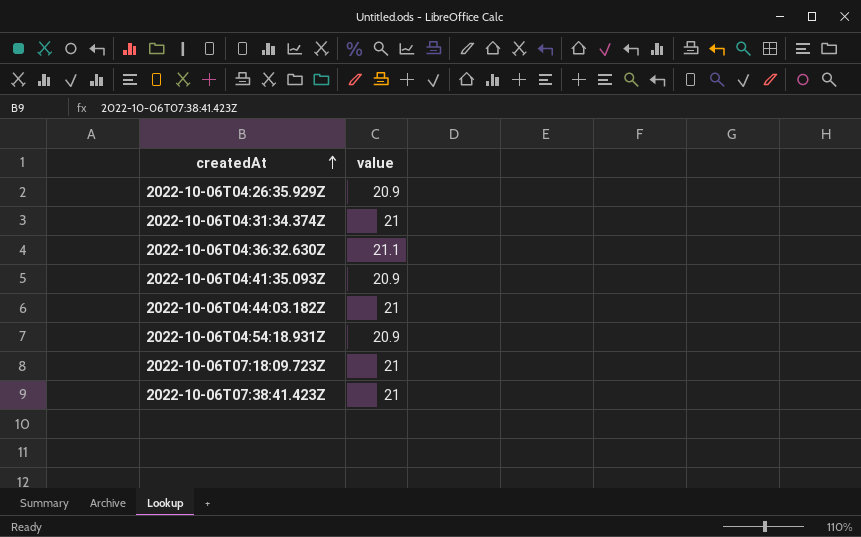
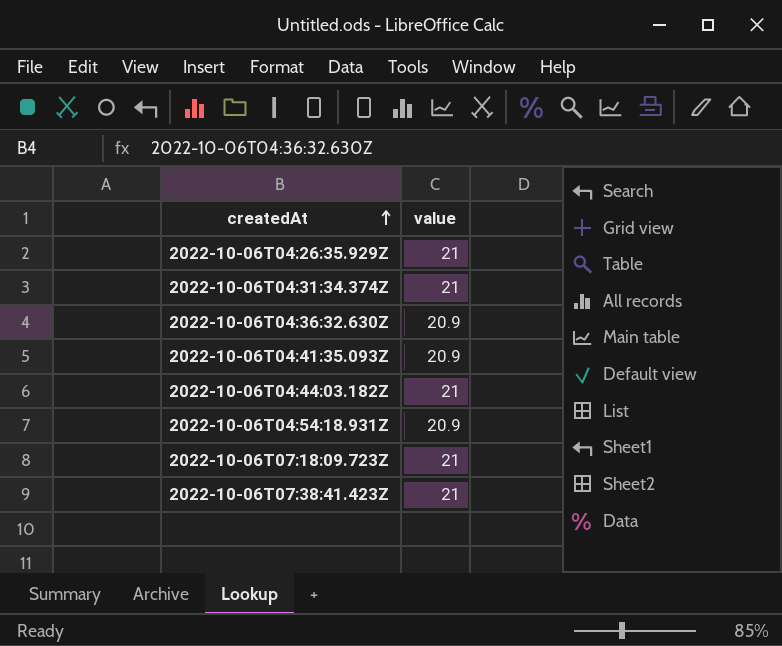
2022-10-06T04:26:35.929Z | value: 20.9 -> 21
2022-10-06T04:36:32.630Z | value: 21.1 -> 20.9

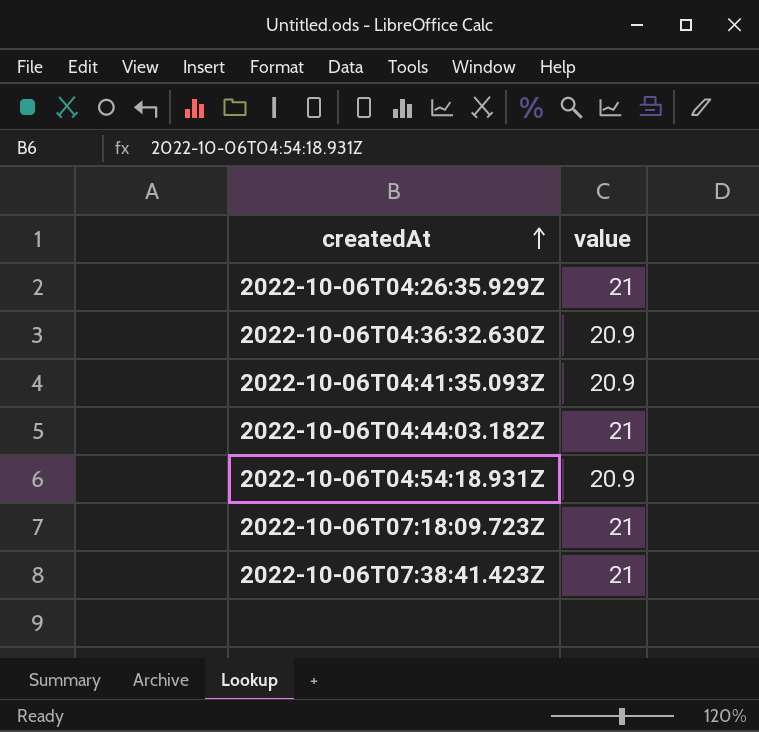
row 2022-10-06T04:31:34.374Z: 21 -> none

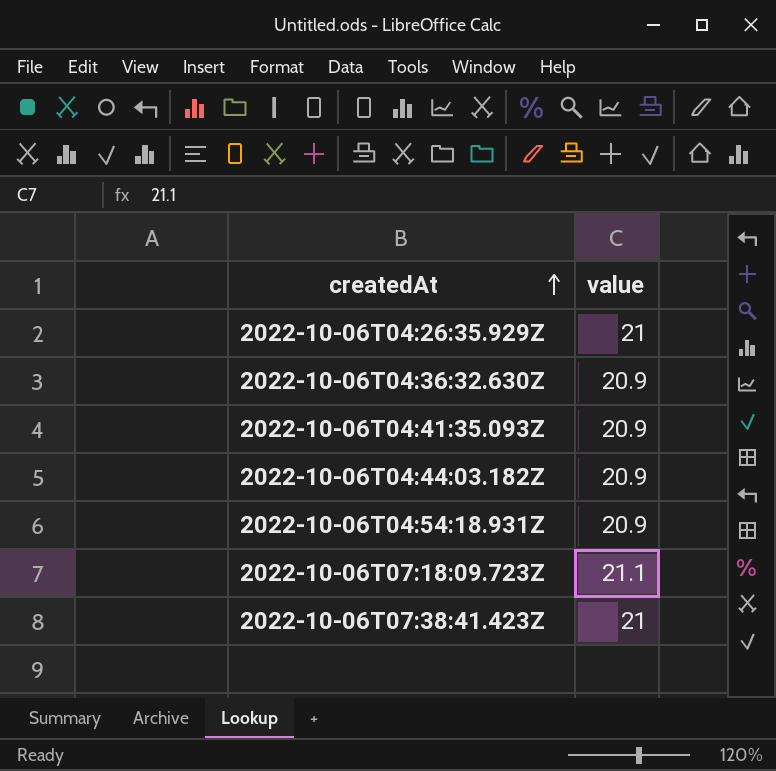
2022-10-06T04:44:03.182Z | value: 21 -> 20.9
2022-10-06T07:18:09.723Z | value: 21 -> 21.1

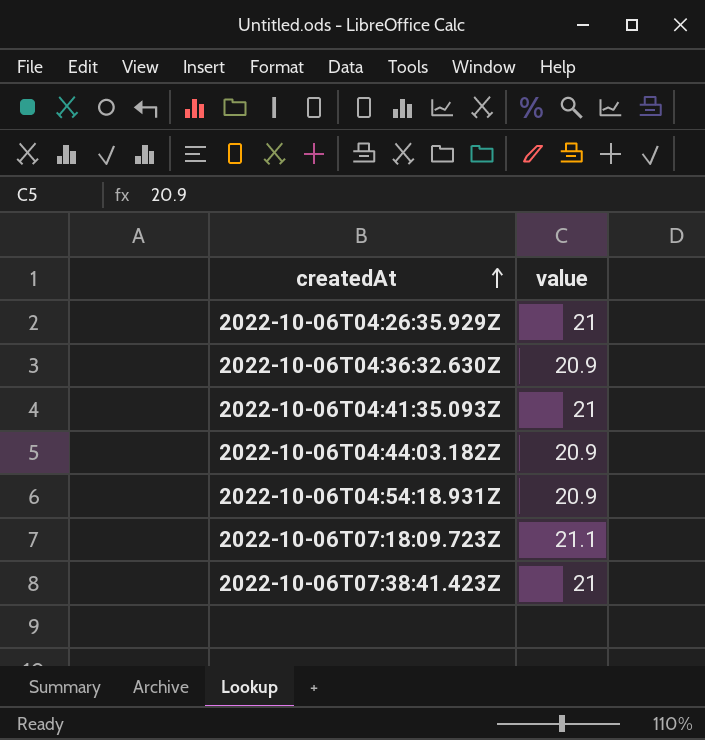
2022-10-06T04:41:35.093Z | value: 20.9 -> 21

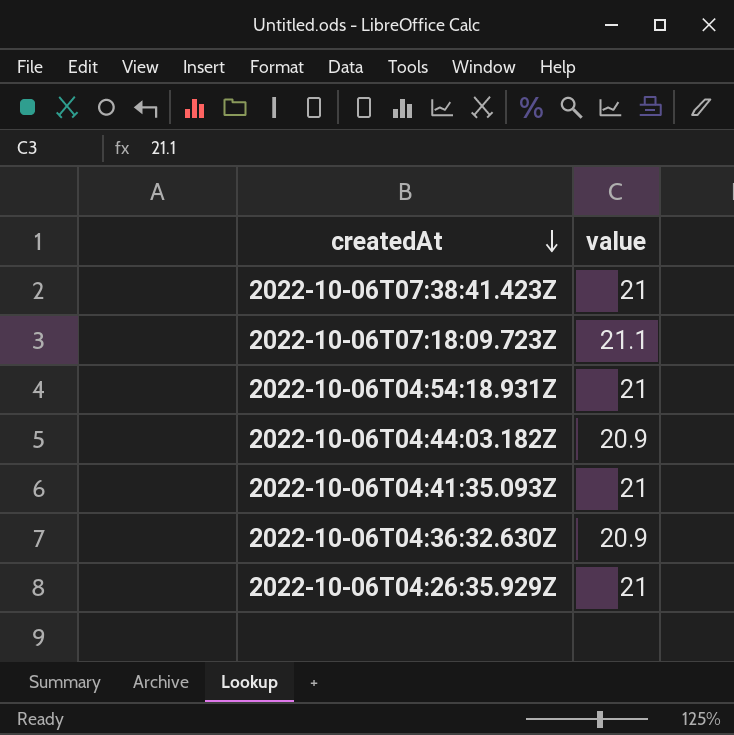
row order: createdAt ascending -> createdAt descending
2022-10-06T04:54:18.931Z | value: 20.9 -> 21

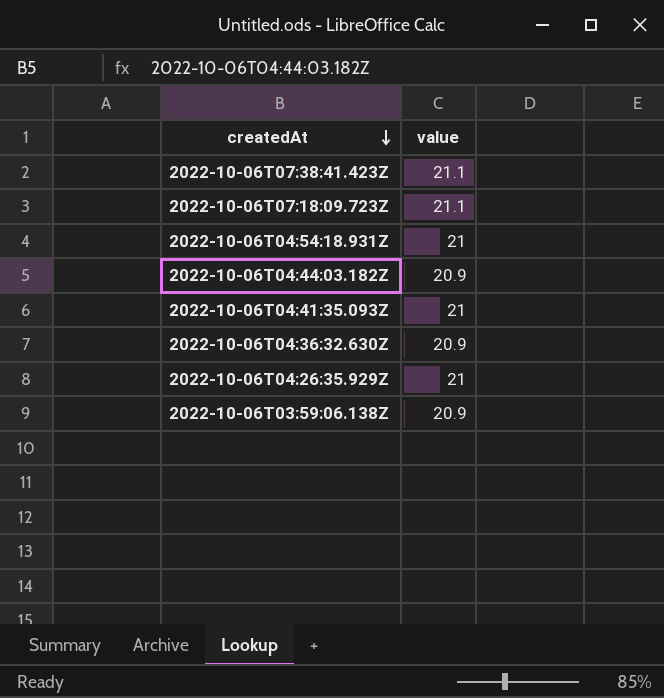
2022-10-06T07:38:41.423Z | value: 21 -> 21.1
row 2022-10-06T03:59:06.138Z: none -> 20.9

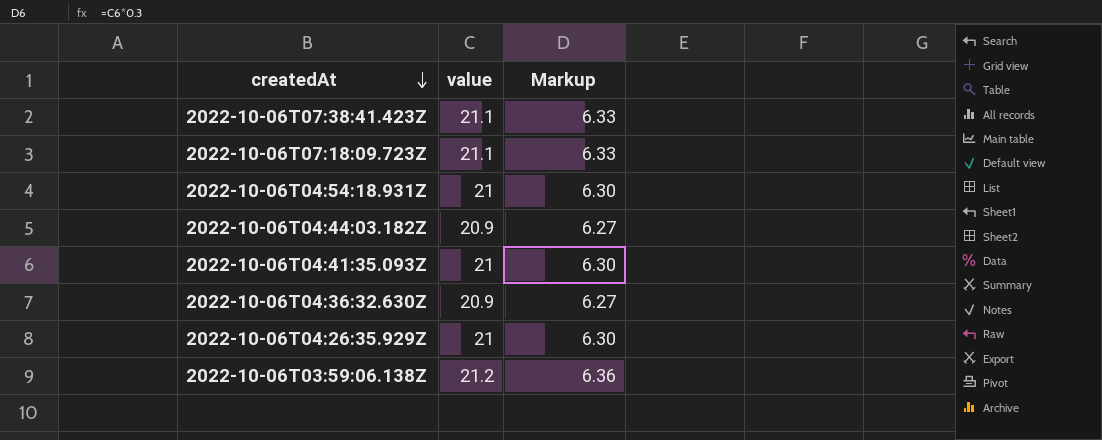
column Markup | formula: none -> [value] * 0.3
2022-10-06T03:59:06.138Z | value: 20.9 -> 21.2

